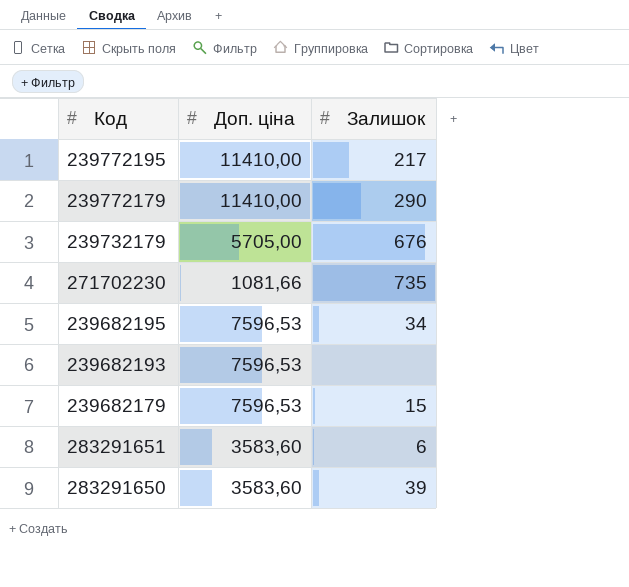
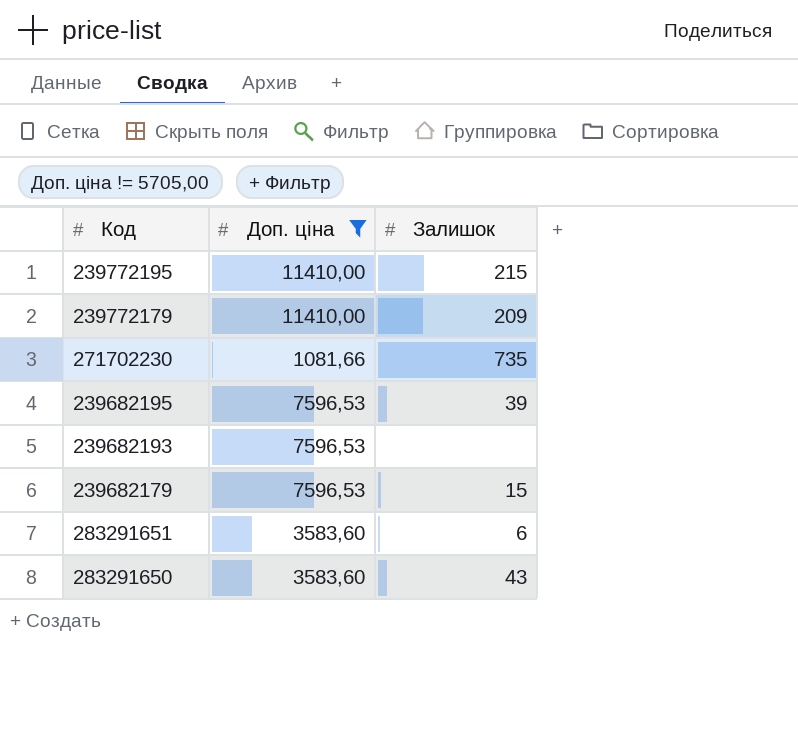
filter: none -> Доп. ціна != 5705,00
239772195 | Залишок: 217 -> 215
239772179 | Залишок: 290 -> 209
239682195 | Залишок: 34 -> 39
283291650 | Залишок: 39 -> 43

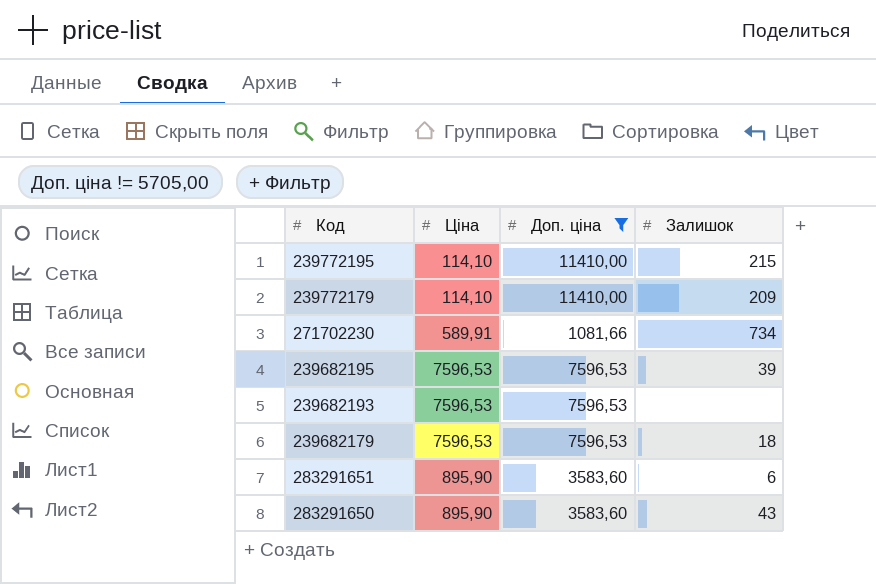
column Ціна | position: none -> 2
271702230 | Залишок: 735 -> 734
239682179 | Залишок: 15 -> 18

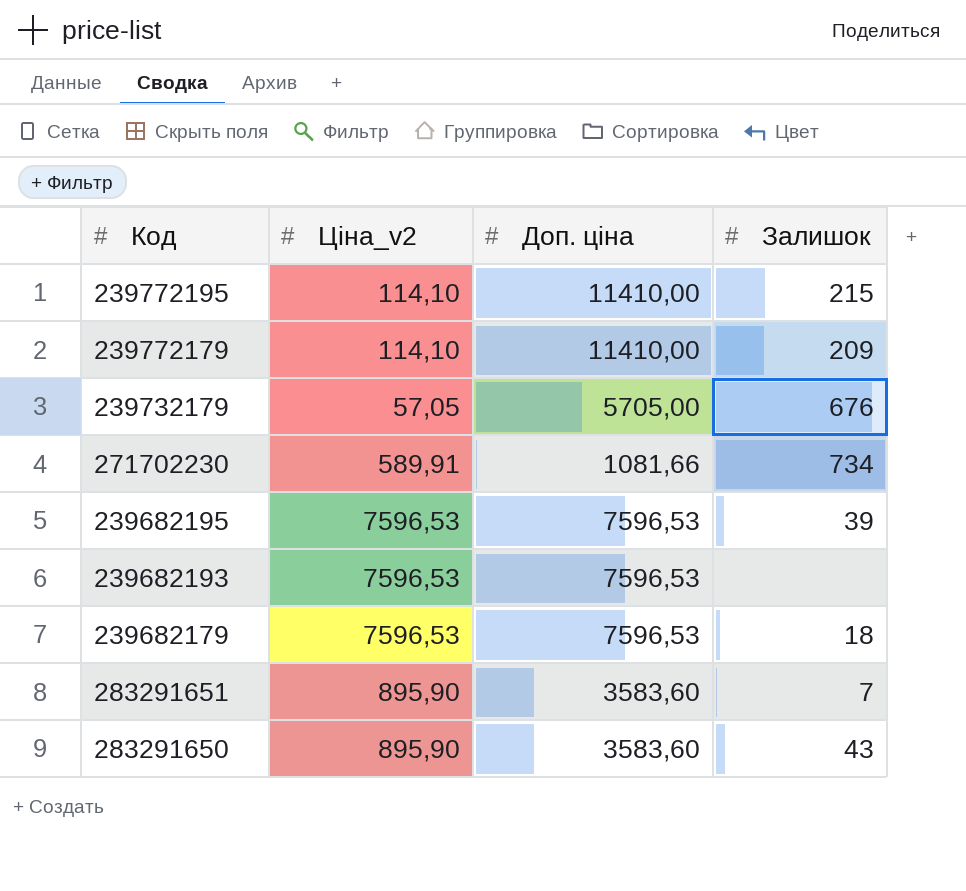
filter: Доп. ціна != 5705,00 -> none
column name: Ціна -> Ціна_v2
283291651 | Залишок: 6 -> 7

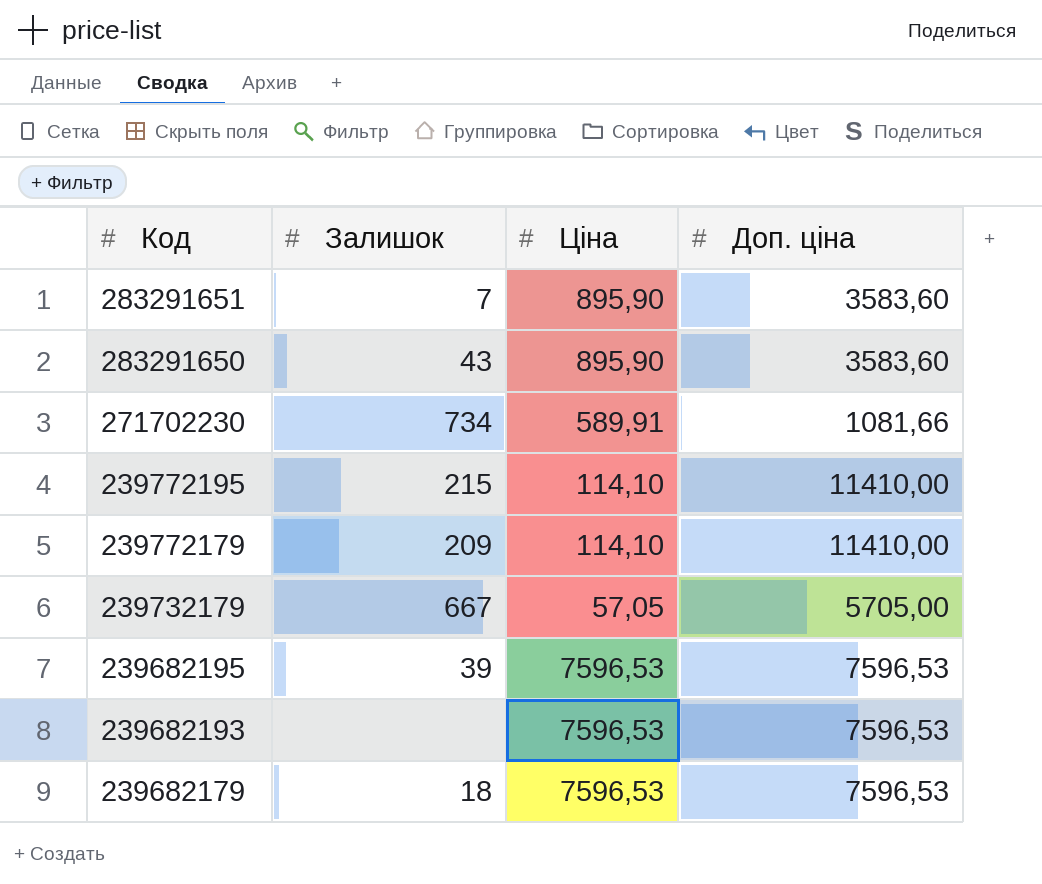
row order: none -> Код descending
column Залишок | position: 4 -> 2
column name: Ціна_v2 -> Ціна
239732179 | Залишок: 676 -> 667

